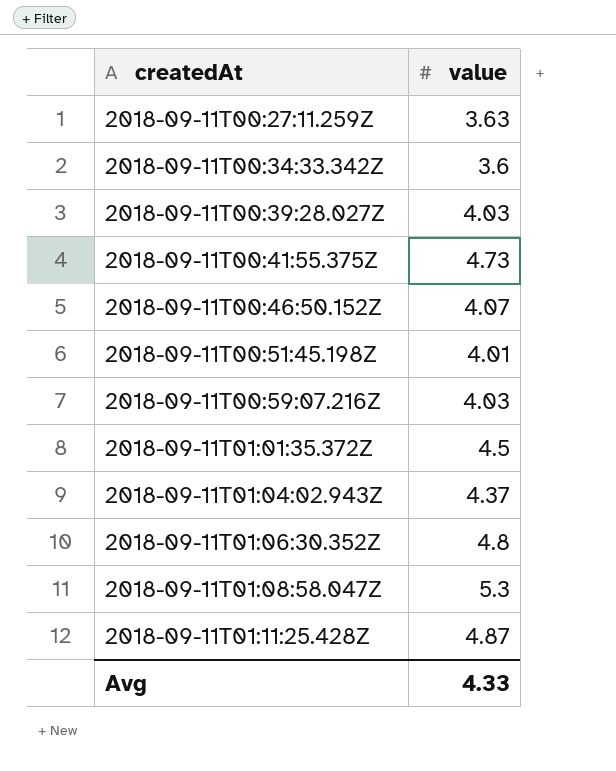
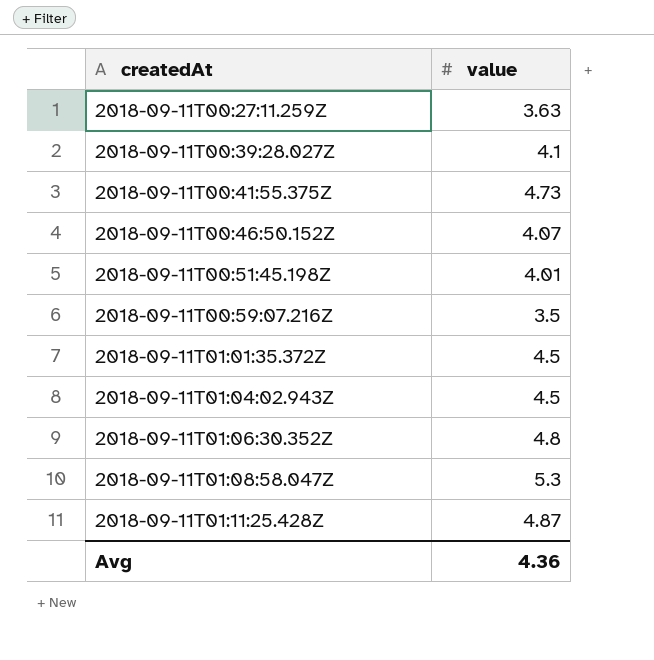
row 2018-09-11T00:34:33.342Z: 3.6 -> none
2018-09-11T00:39:28.027Z | value: 4.03 -> 4.1
2018-09-11T00:59:07.216Z | value: 4.03 -> 3.5
2018-09-11T01:04:02.943Z | value: 4.37 -> 4.5
Avg | value: 4.33 -> 4.36

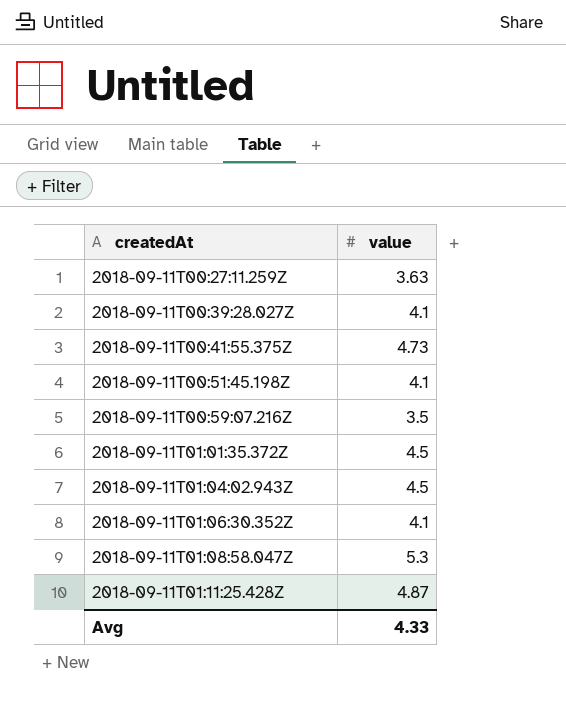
row 2018-09-11T00:46:50.152Z: 4.07 -> none
2018-09-11T00:51:45.198Z | value: 4.01 -> 4.1
2018-09-11T01:06:30.352Z | value: 4.8 -> 4.1
Avg | value: 4.36 -> 4.33

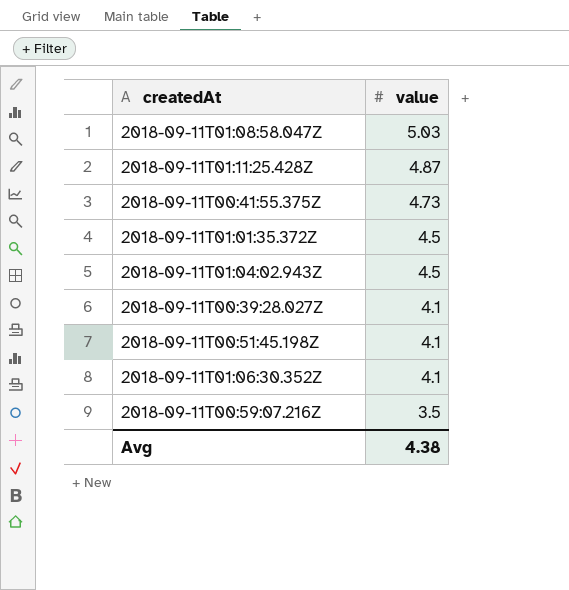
row order: createdAt ascending -> value descending
row 2018-09-11T00:27:11.259Z: 3.63 -> none
2018-09-11T01:08:58.047Z | value: 5.3 -> 5.03
Avg | value: 4.33 -> 4.38

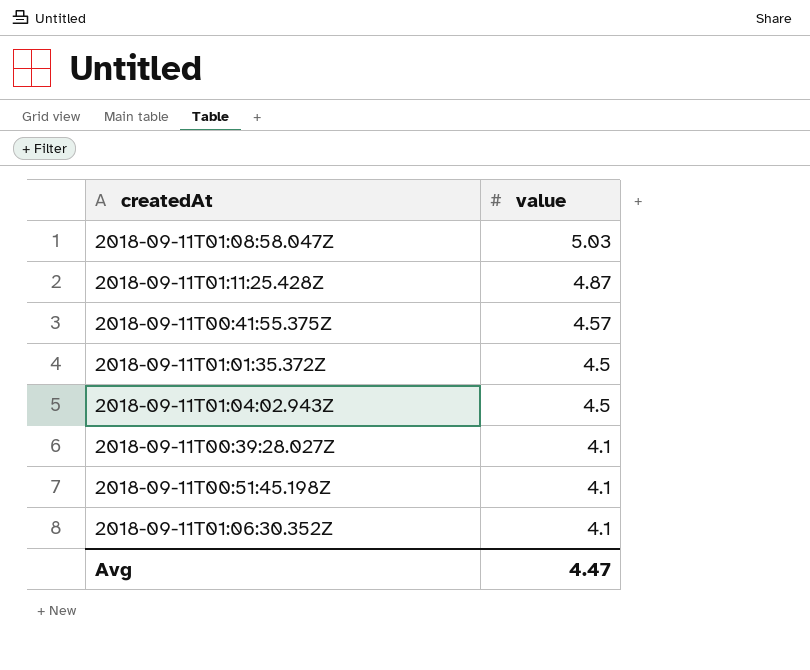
row 2018-09-11T00:59:07.216Z: 3.5 -> none
2018-09-11T00:41:55.375Z | value: 4.73 -> 4.57
Avg | value: 4.38 -> 4.47

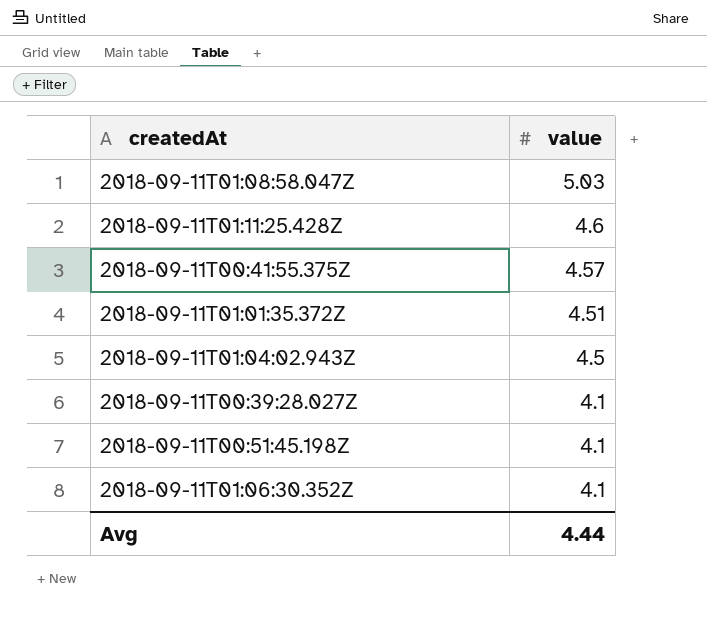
2018-09-11T01:11:25.428Z | value: 4.87 -> 4.6
2018-09-11T01:01:35.372Z | value: 4.5 -> 4.51
Avg | value: 4.47 -> 4.44

